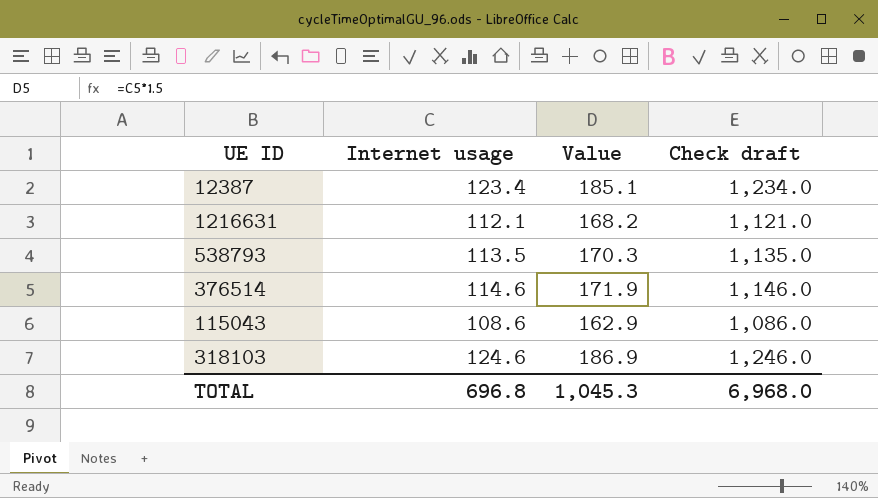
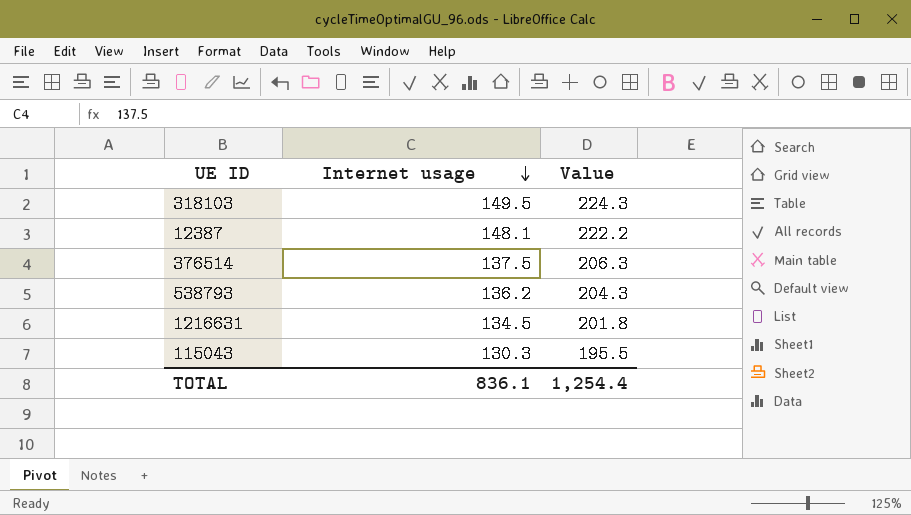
row order: none -> Internet usage descending
column Check draft | formula: [Internet usage] * 10 -> none
318103 | Internet usage: 124.6 -> 149.5
318103 | Value: 186.9 -> 224.3
12387 | Internet usage: 123.4 -> 148.1
12387 | Value: 185.1 -> 222.2
376514 | Internet usage: 114.6 -> 137.5
376514 | Value: 171.9 -> 206.3
538793 | Internet usage: 113.5 -> 136.2
538793 | Value: 170.3 -> 204.3
1216631 | Internet usage: 112.1 -> 134.5
1216631 | Value: 168.2 -> 201.8
115043 | Internet usage: 108.6 -> 130.3
115043 | Value: 162.9 -> 195.5
TOTAL | Internet usage: 696.8 -> 836.1
TOTAL | Value: 1,045.3 -> 1,254.4

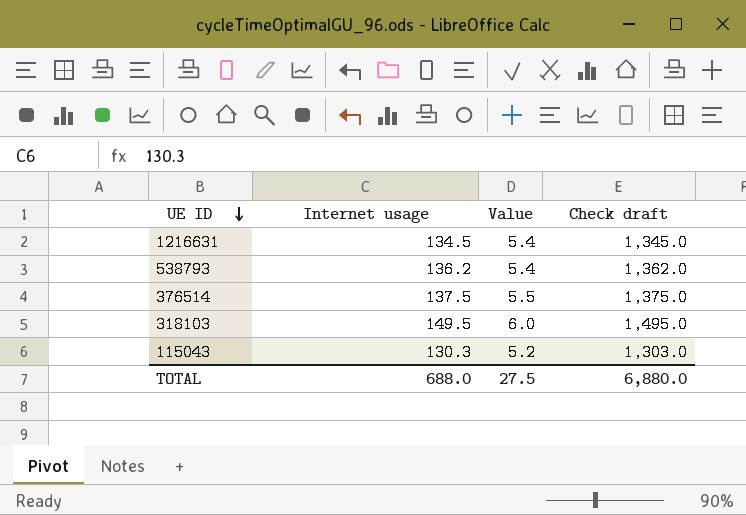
row order: Internet usage descending -> UE ID descending
column Value | formula: [Internet usage] * 1.5 -> [Internet usage] * 0.04
column Check draft | formula: none -> [Internet usage] * 10
row 12387: 148.1 | 222.2 -> none
TOTAL | Internet usage: 836.1 -> 688.0
TOTAL | Value: 1,254.4 -> 27.5

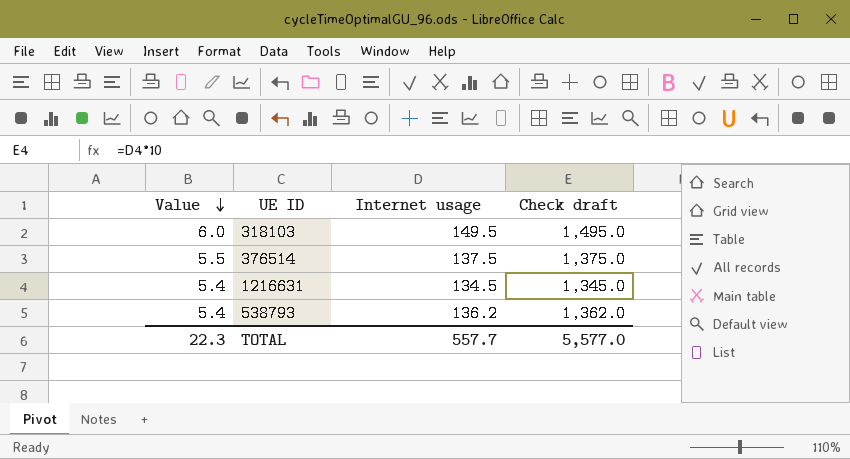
row order: UE ID descending -> Value descending
column Value | position: 3 -> 1
row 115043: 130.3 | 5.2 | 1,303.0 -> none
TOTAL | Value: 27.5 -> 22.3
TOTAL | Internet usage: 688.0 -> 557.7
TOTAL | Check draft: 6,880.0 -> 5,577.0

